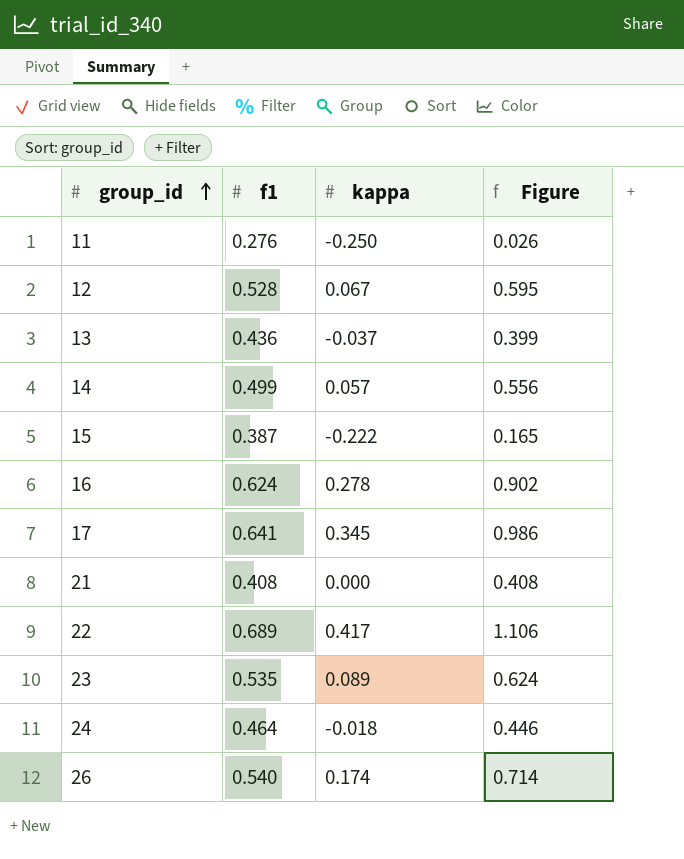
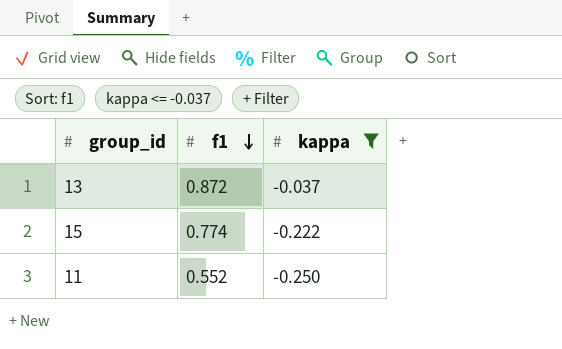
filter: none -> kappa <= -0.037
row order: group_id ascending -> f1 descending
column Figure | formula: [f1] + [kappa] -> none
13 | f1: 0.436 -> 0.872
15 | f1: 0.387 -> 0.774
11 | f1: 0.276 -> 0.552

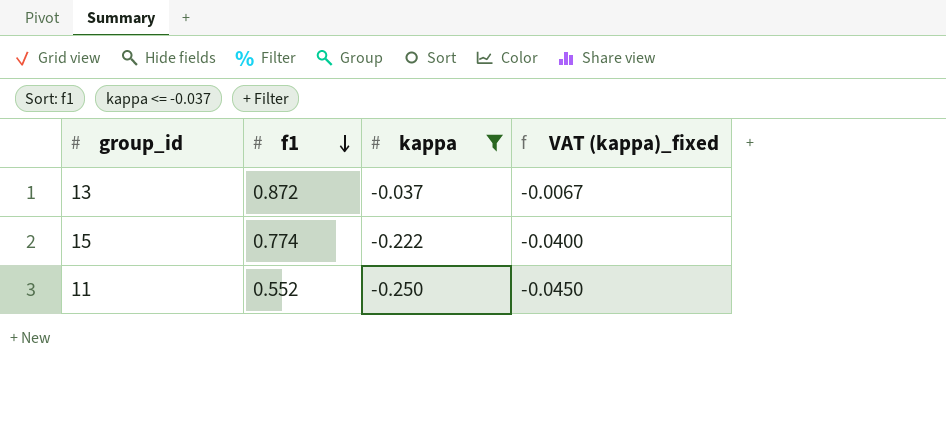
column VAT (kappa)_fixed | formula: none -> [kappa] * 0.18

